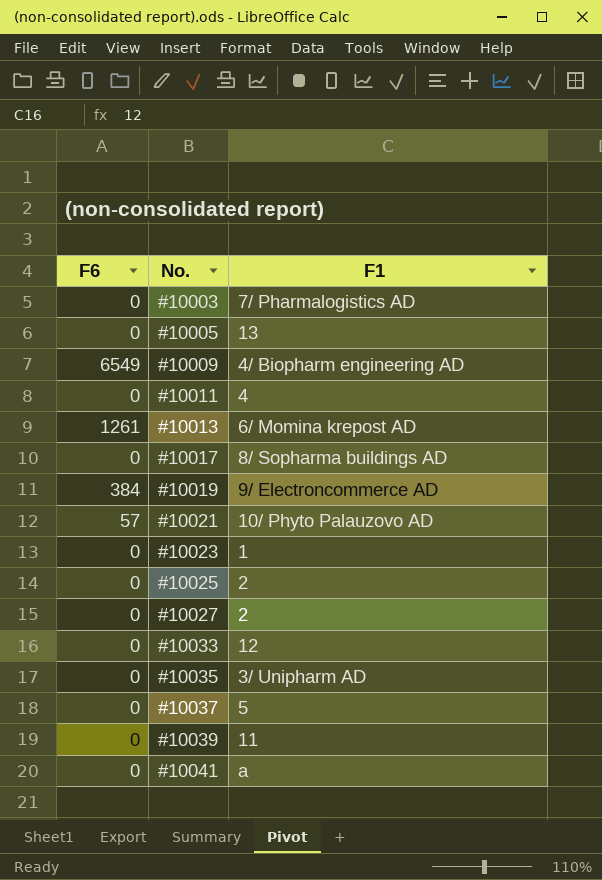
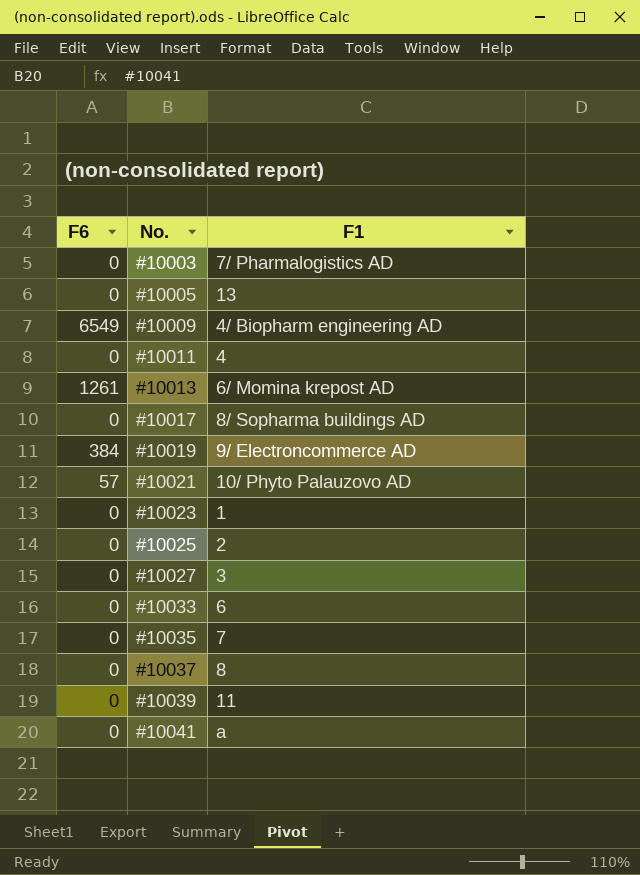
#10027 | F1: 2 -> 3
#10033 | F1: 12 -> 6
#10035 | F1: 3/ Unipharm AD -> 7
#10037 | F1: 5 -> 8

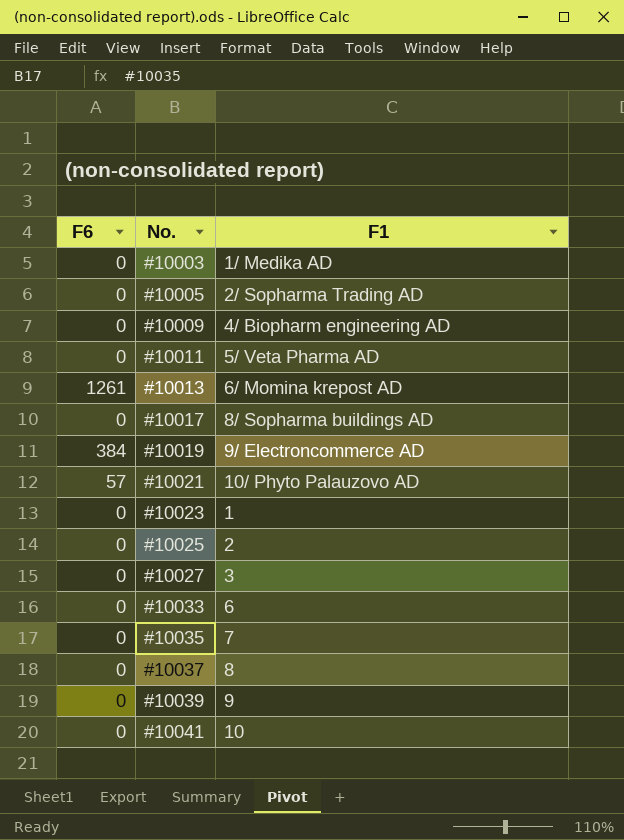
#10003 | F1: 7/ Pharmalogistics AD -> 1/ Medika AD
#10005 | F1: 13 -> 2/ Sopharma Trading AD
#10009 | F6: 6549 -> 0
#10011 | F1: 4 -> 5/ Veta Pharma AD
#10039 | F1: 11 -> 9
#10041 | F1: а -> 10

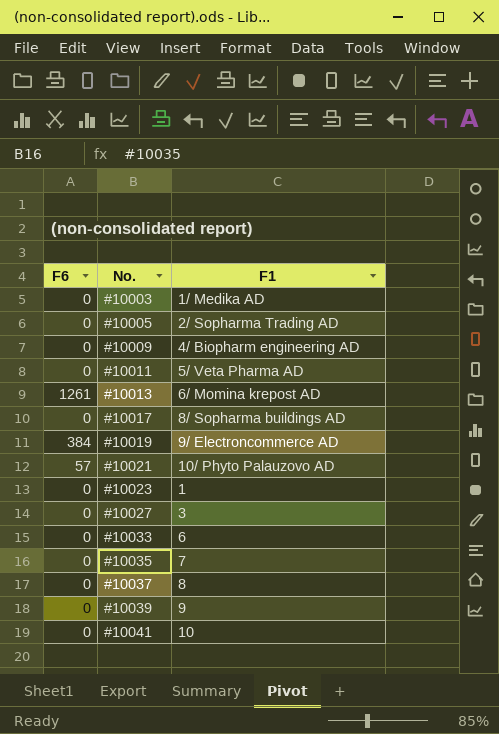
row #10025: 0 | 2 -> none

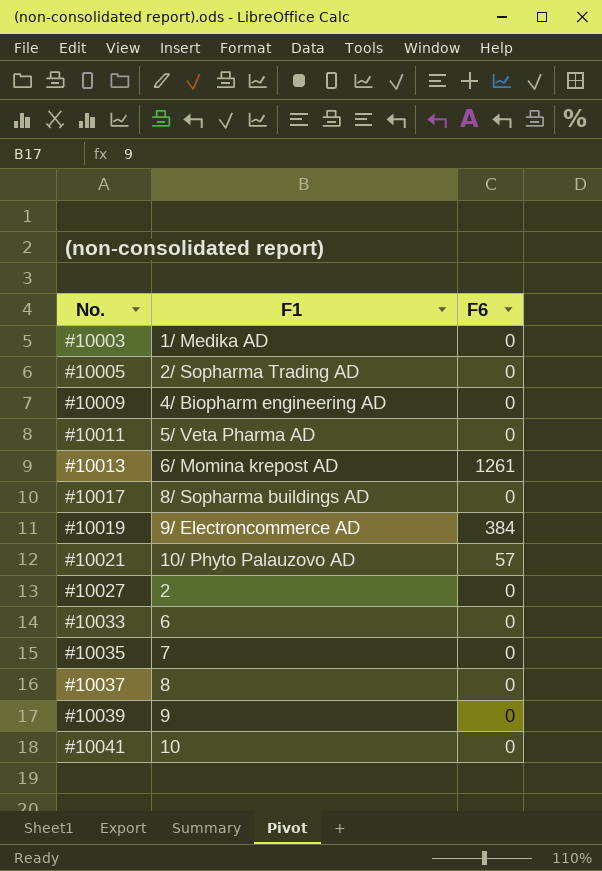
column F6 | position: 1 -> 3
row #10023: 0 | 1 -> none
#10027 | F1: 3 -> 2

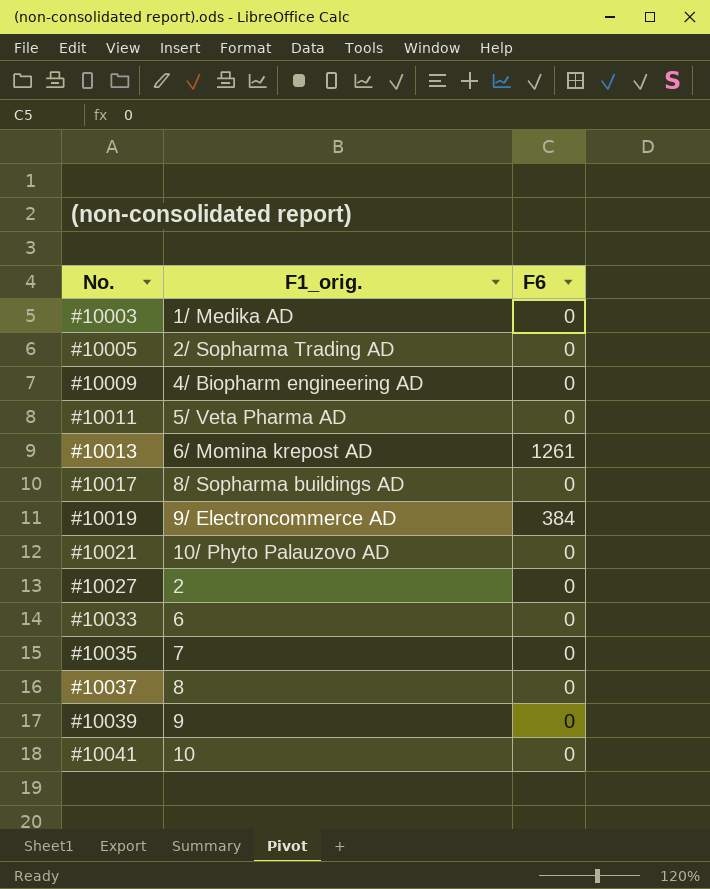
column name: F1 -> F1_orig.
#10021 | F6: 57 -> 0

